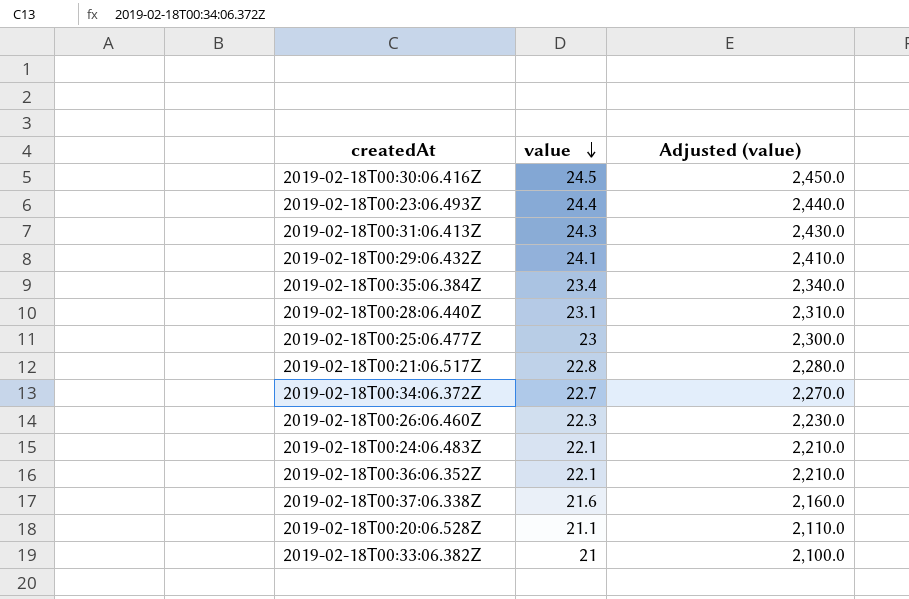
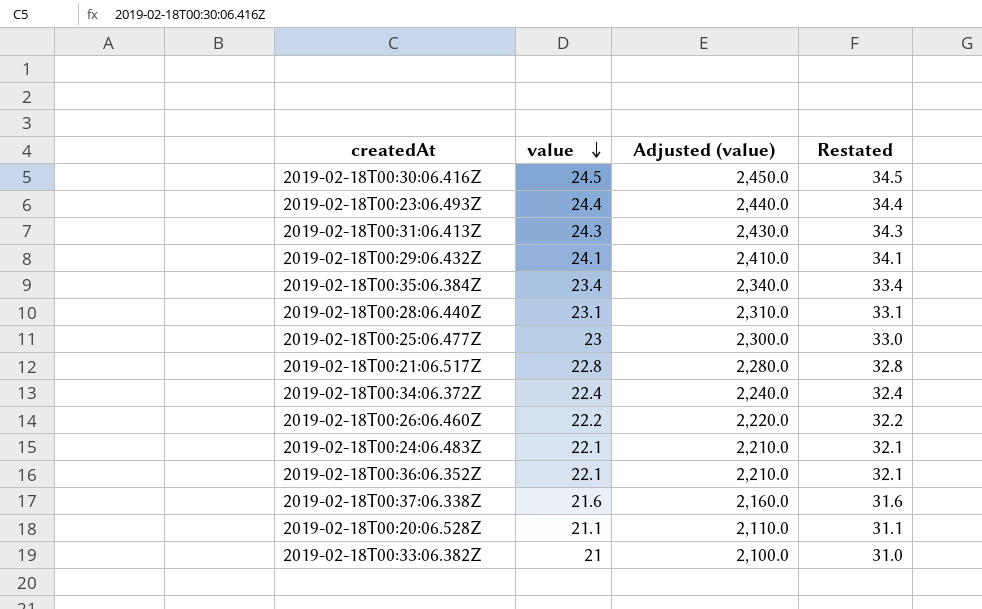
column Restated | formula: none -> [value] + 10
2019-02-18T00:34:06.372Z | value: 22.7 -> 22.4
2019-02-18T00:34:06.372Z | Adjusted (value): 2,270.0 -> 2,240.0
2019-02-18T00:26:06.460Z | value: 22.3 -> 22.2
2019-02-18T00:26:06.460Z | Adjusted (value): 2,230.0 -> 2,220.0

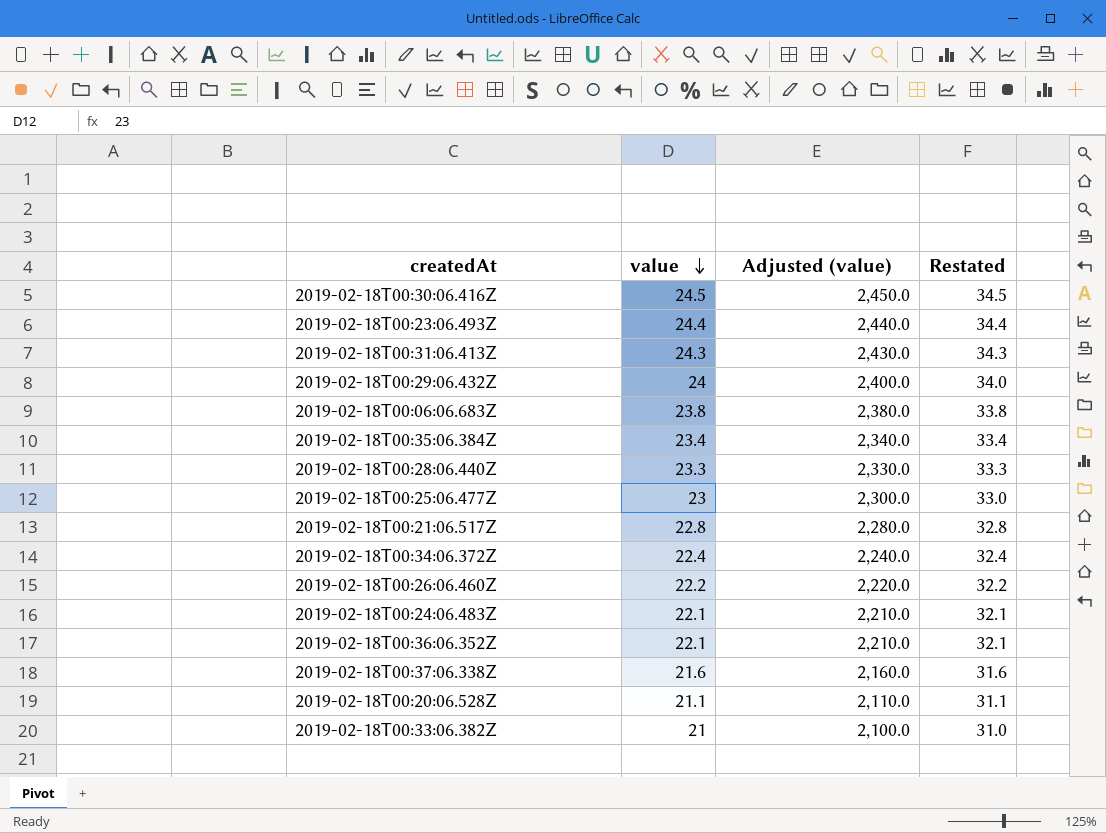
2019-02-18T00:29:06.432Z | value: 24.1 -> 24
2019-02-18T00:29:06.432Z | Adjusted (value): 2,410.0 -> 2,400.0
2019-02-18T00:29:06.432Z | Restated: 34.1 -> 34.0
row 2019-02-18T00:06:06.683Z: none -> 23.8 | 2,380.0 | 33.8
2019-02-18T00:28:06.440Z | value: 23.1 -> 23.3
2019-02-18T00:28:06.440Z | Adjusted (value): 2,310.0 -> 2,330.0
2019-02-18T00:28:06.440Z | Restated: 33.1 -> 33.3

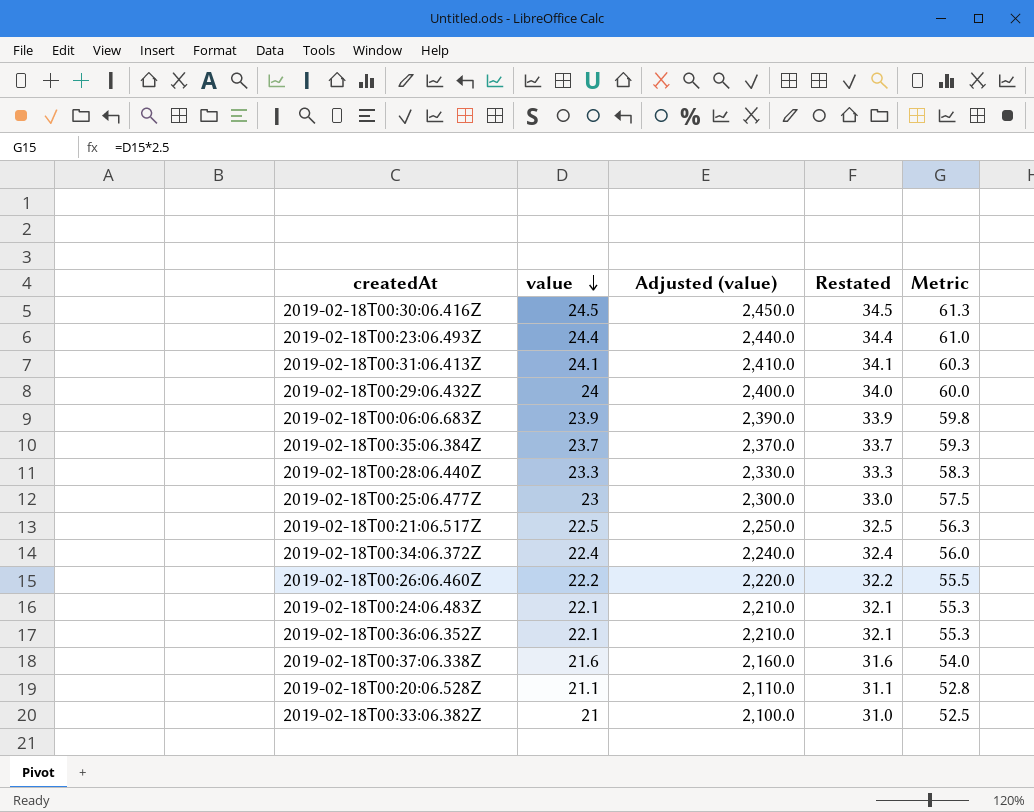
column Metric | formula: none -> [value] * 2.5
2019-02-18T00:31:06.413Z | value: 24.3 -> 24.1
2019-02-18T00:31:06.413Z | Adjusted (value): 2,430.0 -> 2,410.0
2019-02-18T00:31:06.413Z | Restated: 34.3 -> 34.1
2019-02-18T00:06:06.683Z | value: 23.8 -> 23.9
2019-02-18T00:06:06.683Z | Adjusted (value): 2,380.0 -> 2,390.0
2019-02-18T00:06:06.683Z | Restated: 33.8 -> 33.9
2019-02-18T00:35:06.384Z | value: 23.4 -> 23.7
2019-02-18T00:35:06.384Z | Adjusted (value): 2,340.0 -> 2,370.0
2019-02-18T00:35:06.384Z | Restated: 33.4 -> 33.7
2019-02-18T00:21:06.517Z | value: 22.8 -> 22.5
2019-02-18T00:21:06.517Z | Adjusted (value): 2,280.0 -> 2,250.0
2019-02-18T00:21:06.517Z | Restated: 32.8 -> 32.5

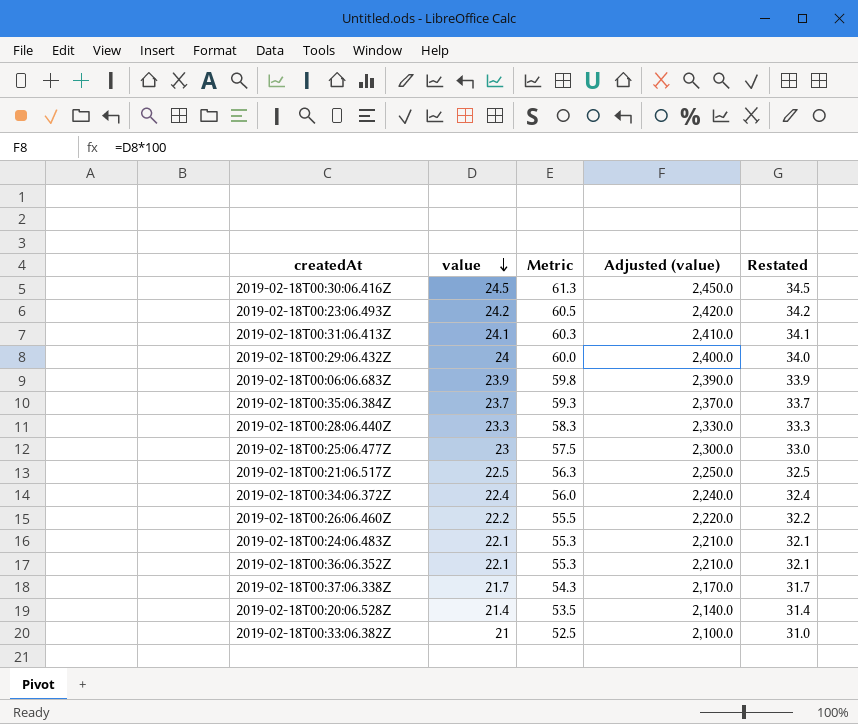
column Metric | position: 5 -> 3
2019-02-18T00:23:06.493Z | value: 24.4 -> 24.2
2019-02-18T00:23:06.493Z | Metric: 61.0 -> 60.5
2019-02-18T00:23:06.493Z | Adjusted (value): 2,440.0 -> 2,420.0
2019-02-18T00:23:06.493Z | Restated: 34.4 -> 34.2
2019-02-18T00:37:06.338Z | value: 21.6 -> 21.7
2019-02-18T00:37:06.338Z | Metric: 54.0 -> 54.3
2019-02-18T00:37:06.338Z | Adjusted (value): 2,160.0 -> 2,170.0
2019-02-18T00:37:06.338Z | Restated: 31.6 -> 31.7
2019-02-18T00:20:06.528Z | value: 21.1 -> 21.4
2019-02-18T00:20:06.528Z | Metric: 52.8 -> 53.5
2019-02-18T00:20:06.528Z | Adjusted (value): 2,110.0 -> 2,140.0
2019-02-18T00:20:06.528Z | Restated: 31.1 -> 31.4

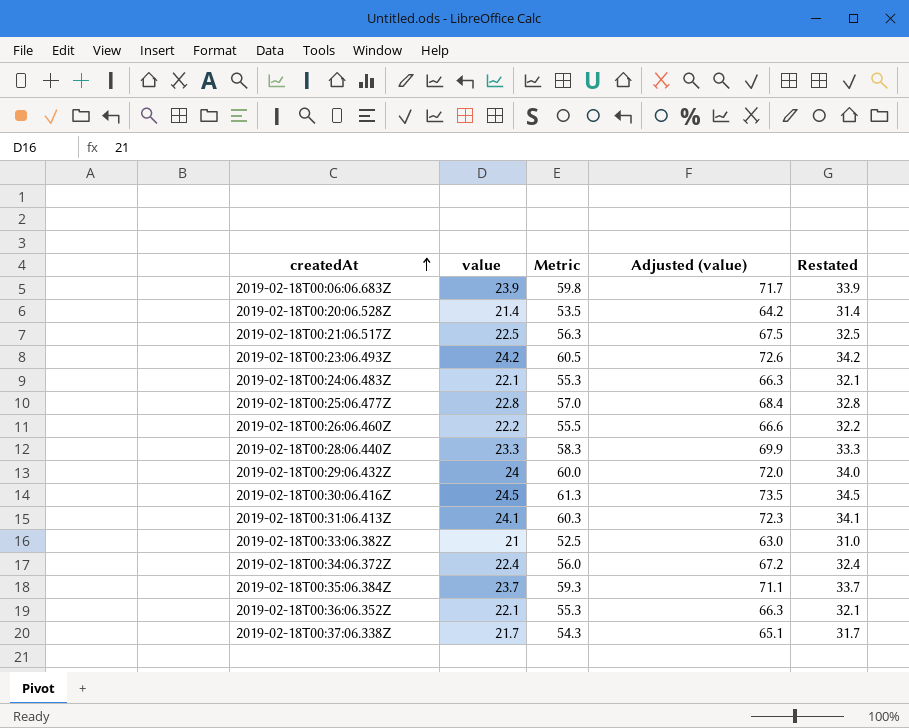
row order: value descending -> createdAt ascending
column Adjusted (value) | formula: [value] * 100 -> [value] * 3
2019-02-18T00:25:06.477Z | value: 23 -> 22.8
2019-02-18T00:25:06.477Z | Metric: 57.5 -> 57.0
2019-02-18T00:25:06.477Z | Restated: 33.0 -> 32.8

